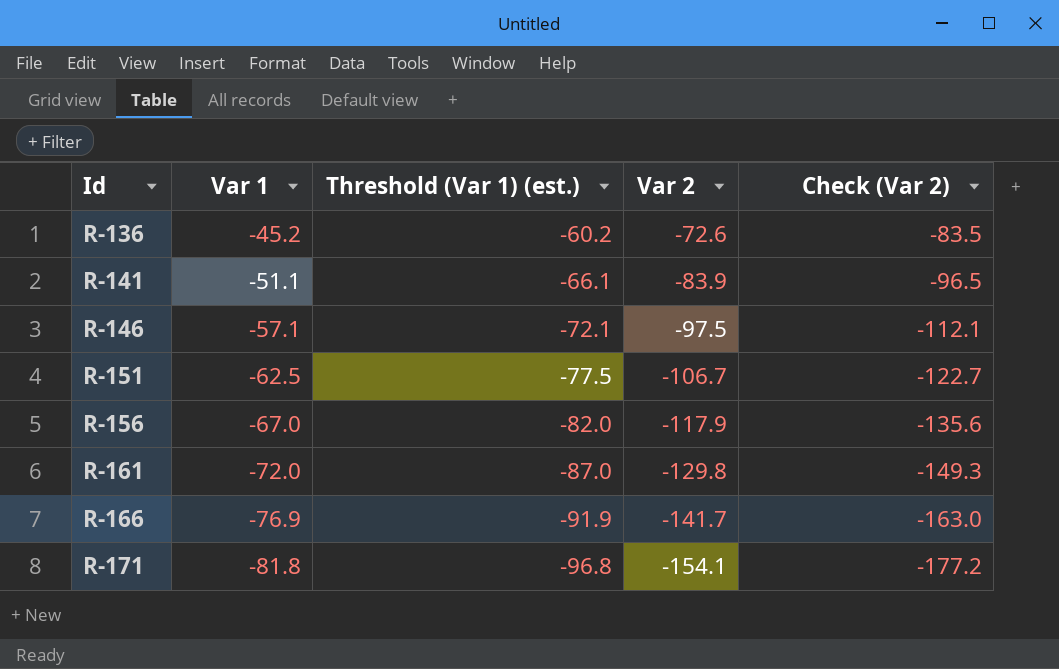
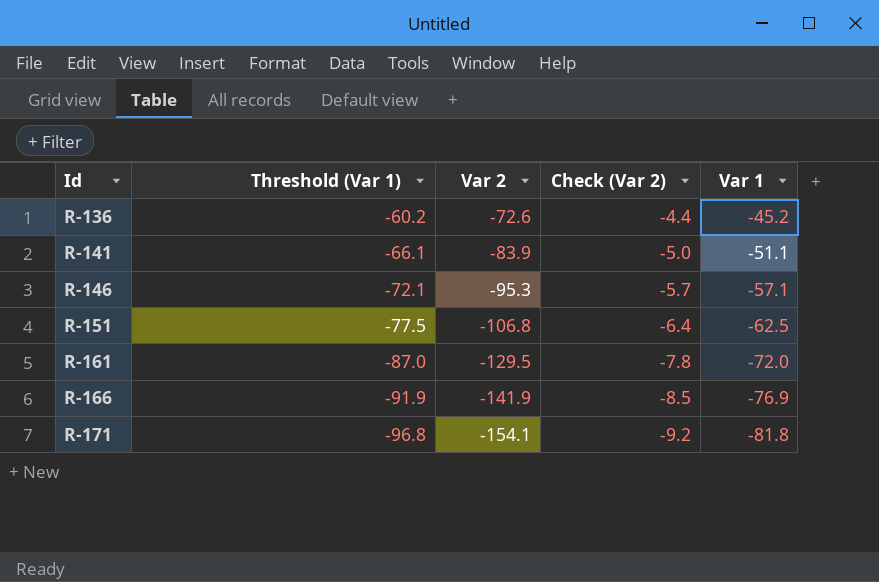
column name: Threshold (Var 1) (est.) -> Threshold (Var 1)
column Check (Var 2) | formula: [Var 2] * 1.15 -> [Var 2] * 0.06
column Var 1 | position: 2 -> 5
row R-156: -67.0 | -82.0 | -117.9 | -135.6 -> none
R-146 | Var 2: -97.5 -> -95.3
R-151 | Var 2: -106.7 -> -106.8
R-161 | Var 2: -129.8 -> -129.5
R-166 | Var 2: -141.7 -> -141.9

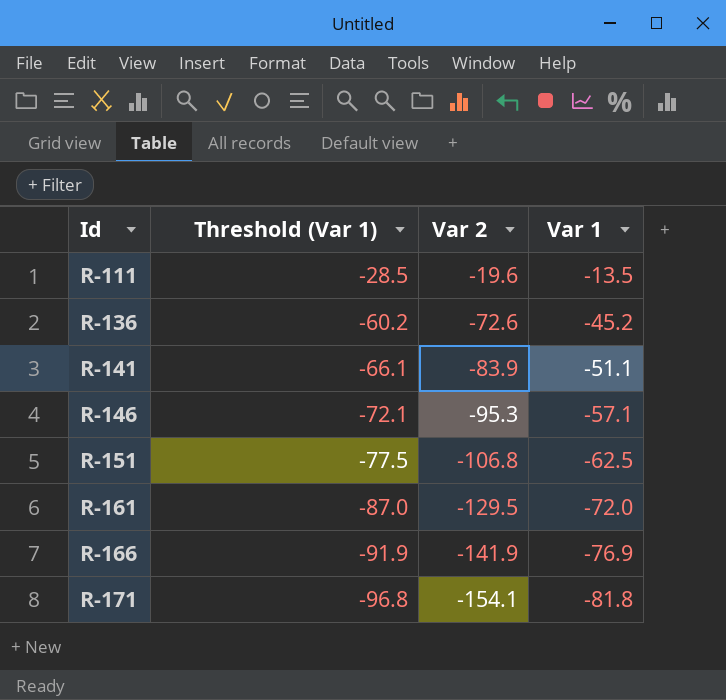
column Check (Var 2) | formula: [Var 2] * 0.06 -> none
row R-111: none -> -28.5 | -19.6 | -13.5

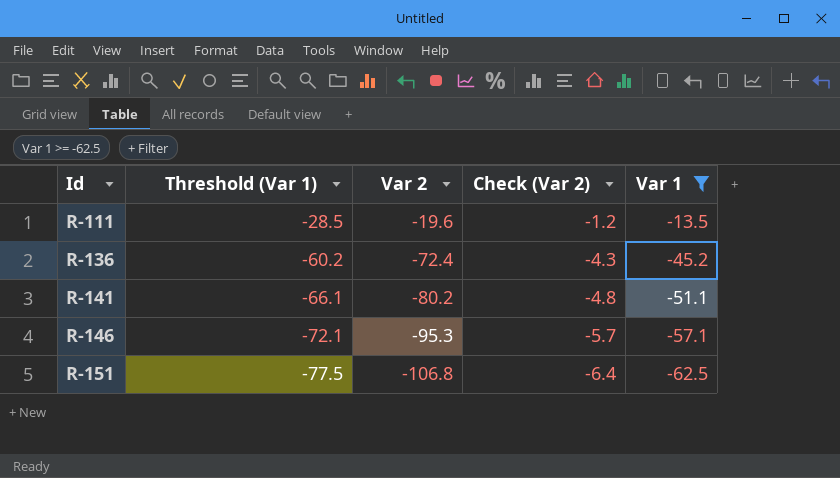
filter: none -> Var 1 >= -62.5
column Check (Var 2) | formula: none -> [Var 2] * 0.06
R-136 | Var 2: -72.6 -> -72.4
R-141 | Var 2: -83.9 -> -80.2

